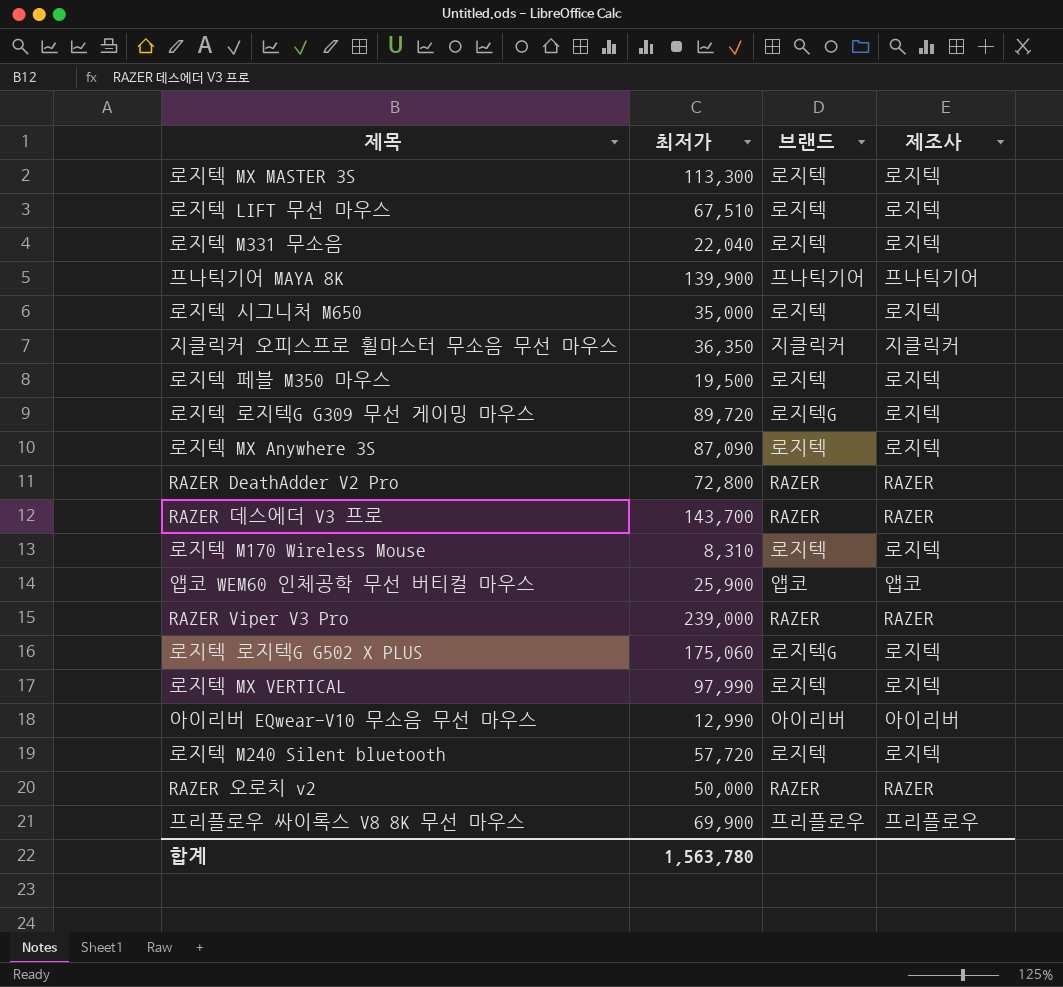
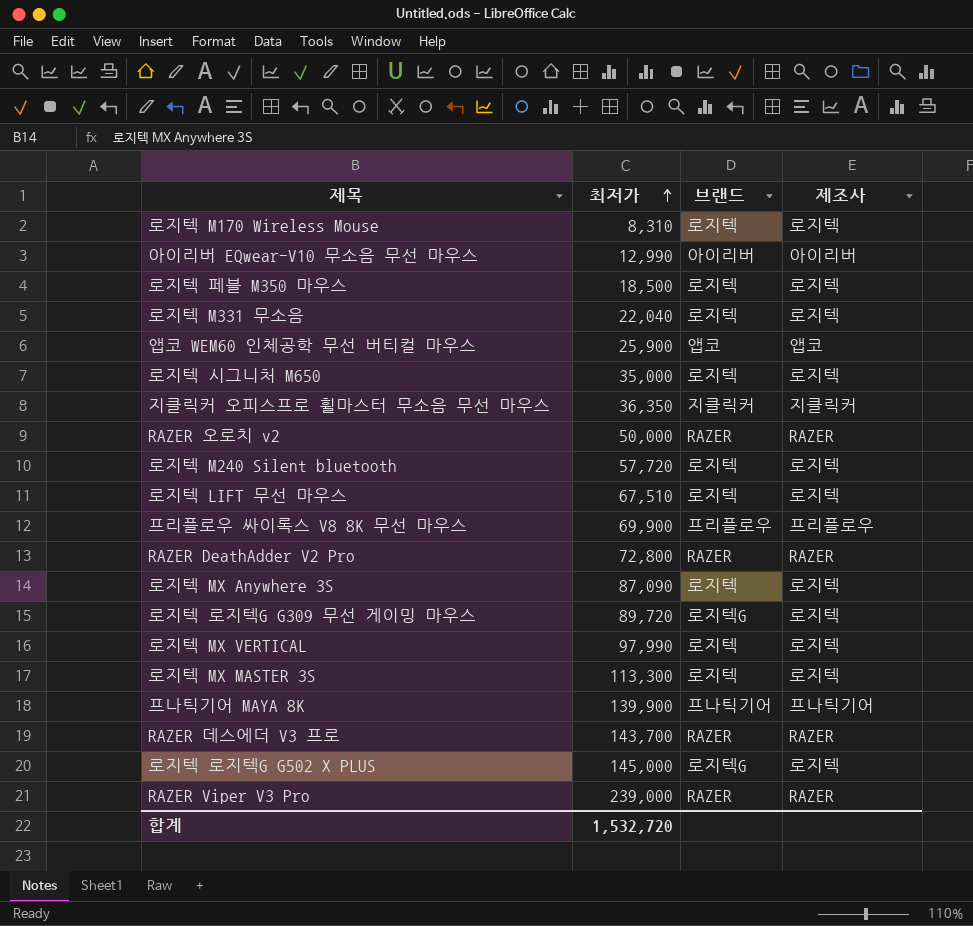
row order: none -> 최저가 ascending
로지텍 페블 M350 마우스 | 최저가: 19,500 -> 18,500
로지텍 로지텍G G502 X PLUS | 최저가: 175,060 -> 145,000
합계 | 최저가: 1,563,780 -> 1,532,720

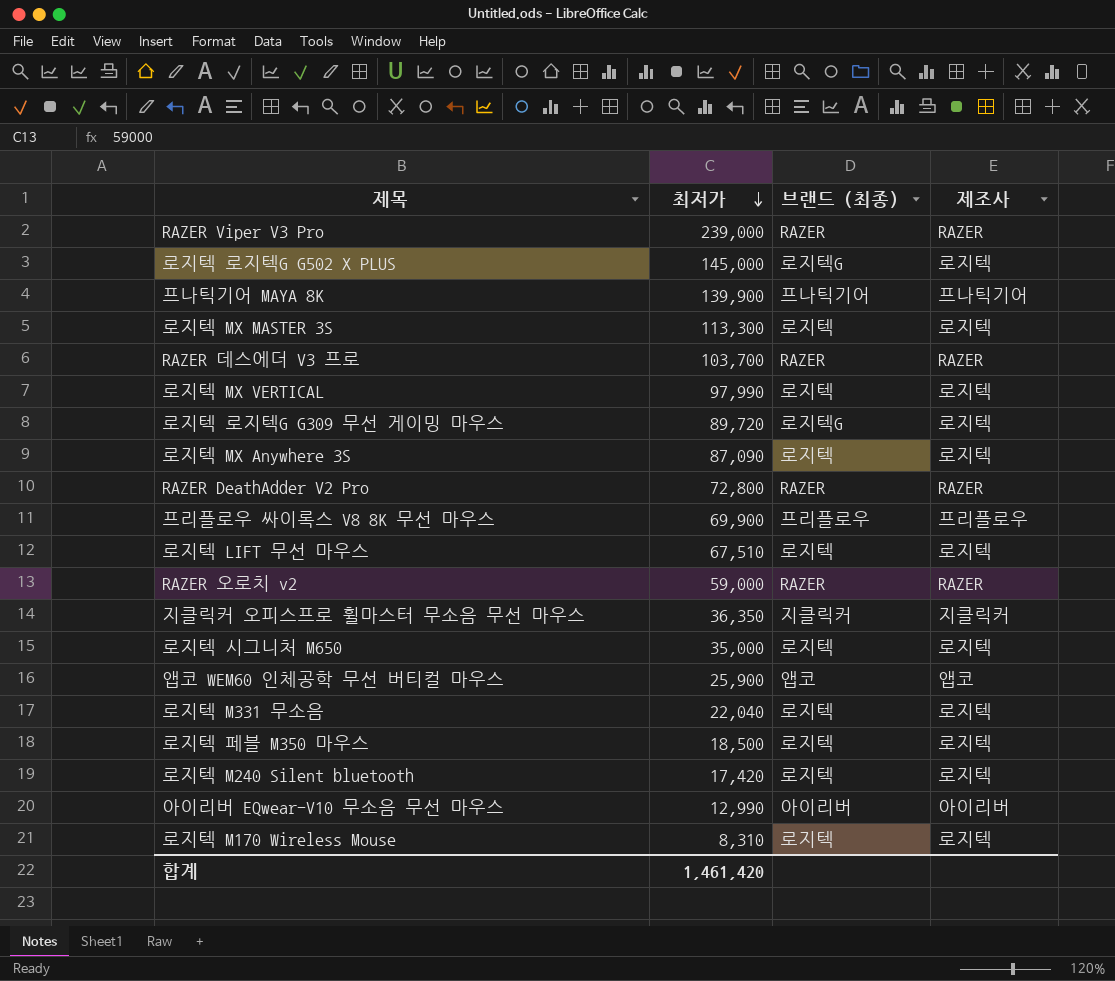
row order: 최저가 ascending -> 최저가 descending
column name: 브랜드 -> 브랜드 (최종)
RAZER 데스에더 V3 프로 | 최저가: 143,700 -> 103,700
RAZER 오로치 v2 | 최저가: 50,000 -> 59,000
로지텍 M240 Silent bluetooth | 최저가: 57,720 -> 17,420
합계 | 최저가: 1,532,720 -> 1,461,420

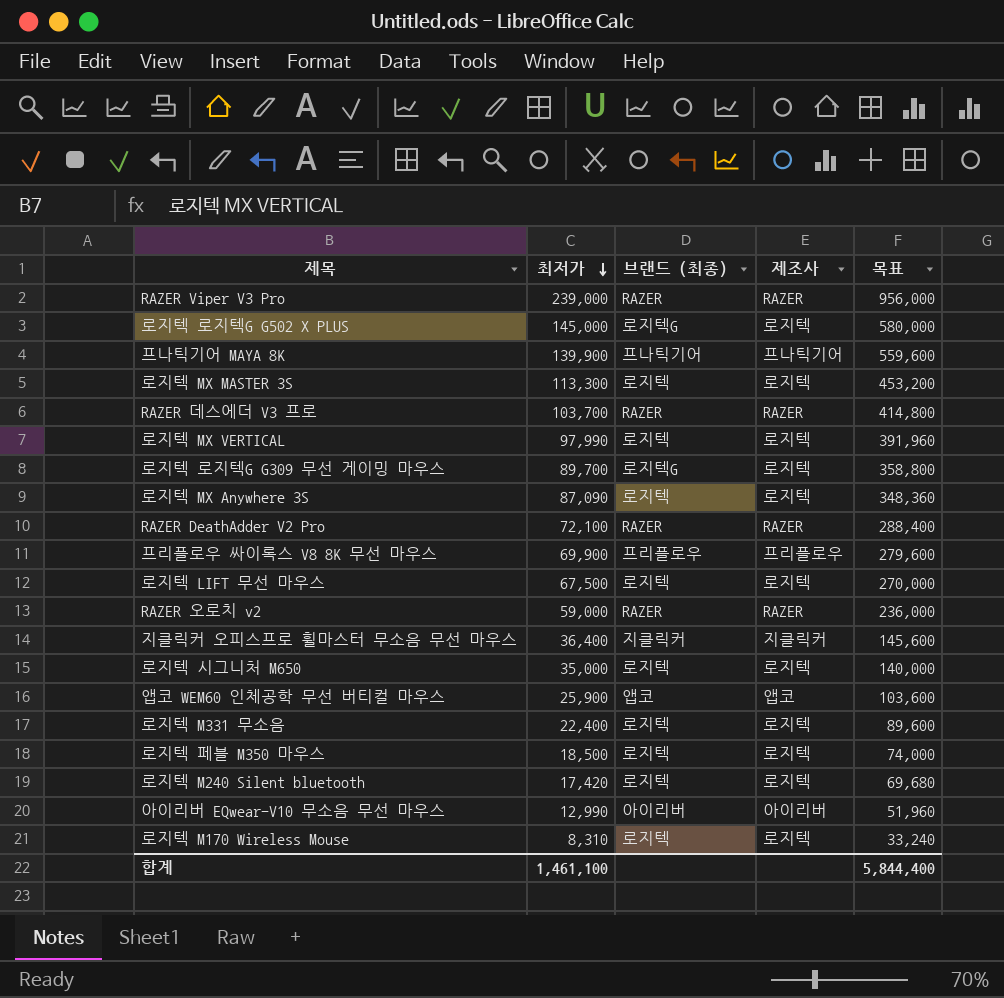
column 목표 | formula: none -> [최저가] * 4
로지텍 로지텍G G309 무선 게이밍 마우스 | 최저가: 89,720 -> 89,700
RAZER DeathAdder V2 Pro | 최저가: 72,800 -> 72,100
로지텍 LIFT 무선 마우스 | 최저가: 67,510 -> 67,500
지클릭커 오피스프로 휠마스터 무소음 무선 마우스 | 최저가: 36,350 -> 36,400
로지텍 M331 무소음 | 최저가: 22,040 -> 22,400
합계 | 최저가: 1,461,420 -> 1,461,100

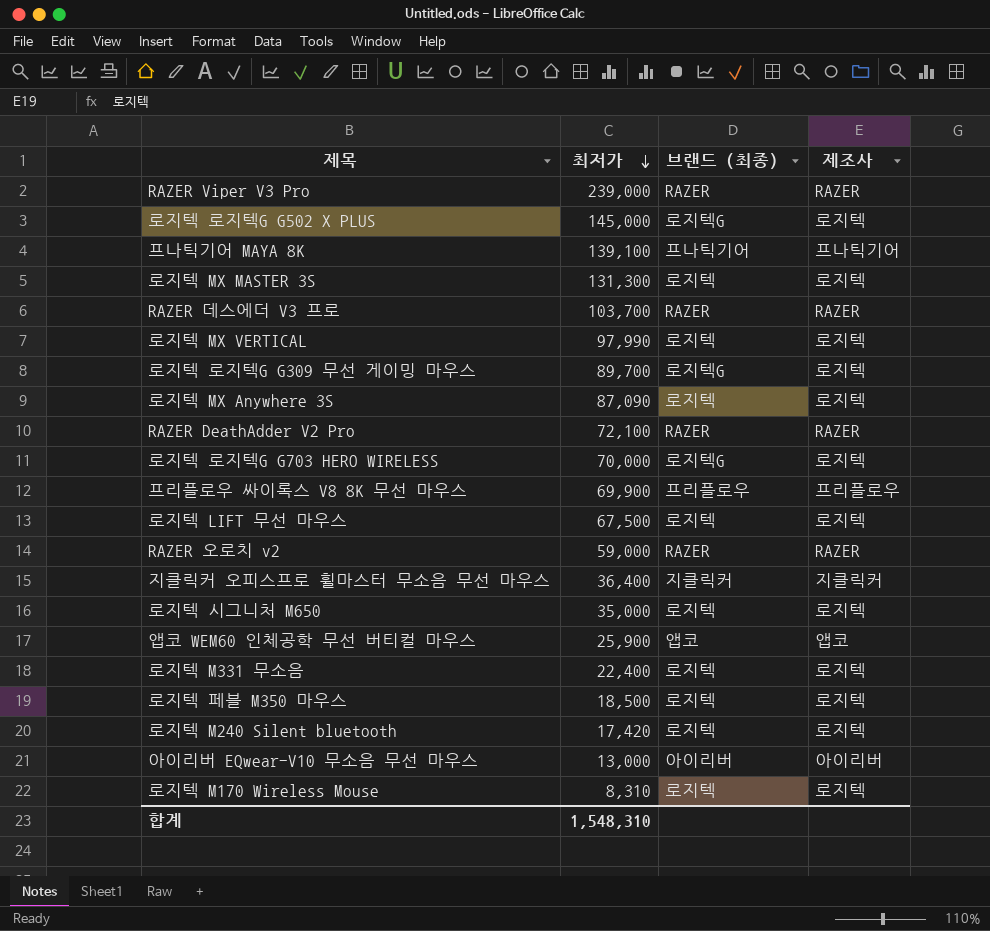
column 목표 | formula: [최저가] * 4 -> none
프나틱기어 MAYA 8K | 최저가: 139,900 -> 139,100
로지텍 MX MASTER 3S | 최저가: 113,300 -> 131,300
row 로지텍 로지텍G G703 HERO WIRELESS: none -> 70,000 | 로지텍G | 로지텍
아이리버 EQwear-V10 무소음 무선 마우스 | 최저가: 12,990 -> 13,000
합계 | 최저가: 1,461,100 -> 1,548,310

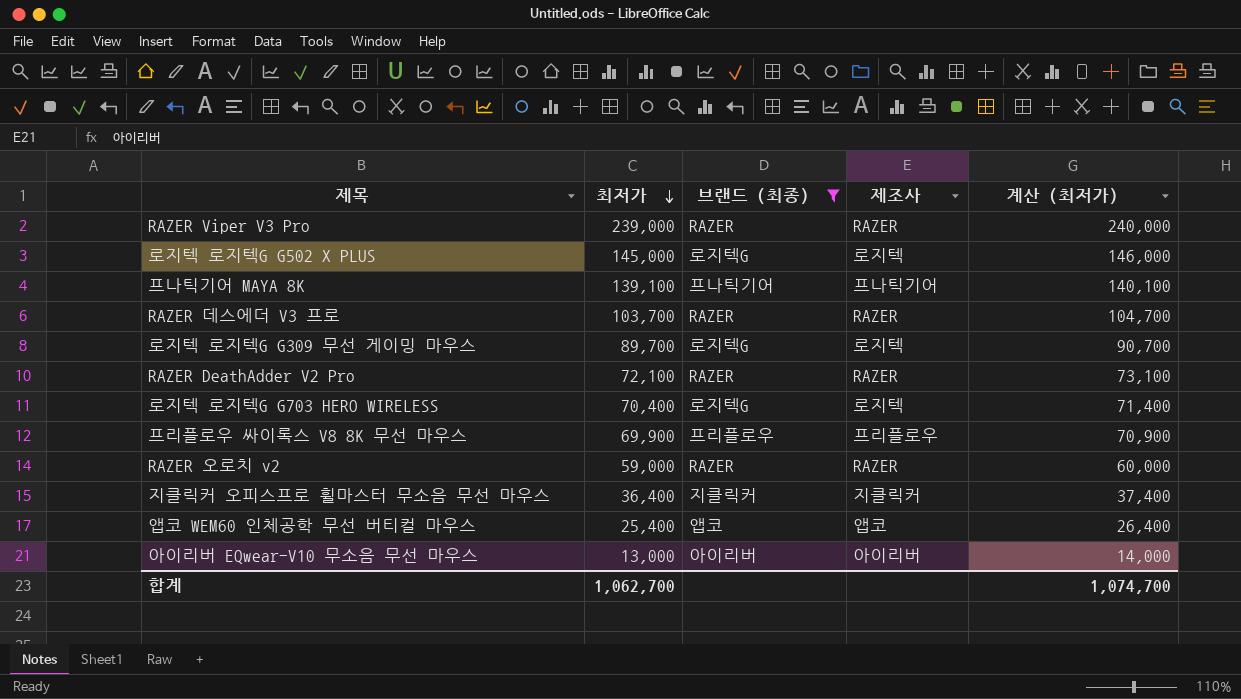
filter: none -> 브랜드 (최종) != 로지텍
column 계산 (최저가) | formula: none -> [최저가] + 1000
로지텍 로지텍G G703 HERO WIRELESS | 최저가: 70,000 -> 70,400
앱코 WEM60 인체공학 무선 버티컬 마우스 | 최저가: 25,900 -> 25,400
합계 | 최저가: 1,548,310 -> 1,062,700

